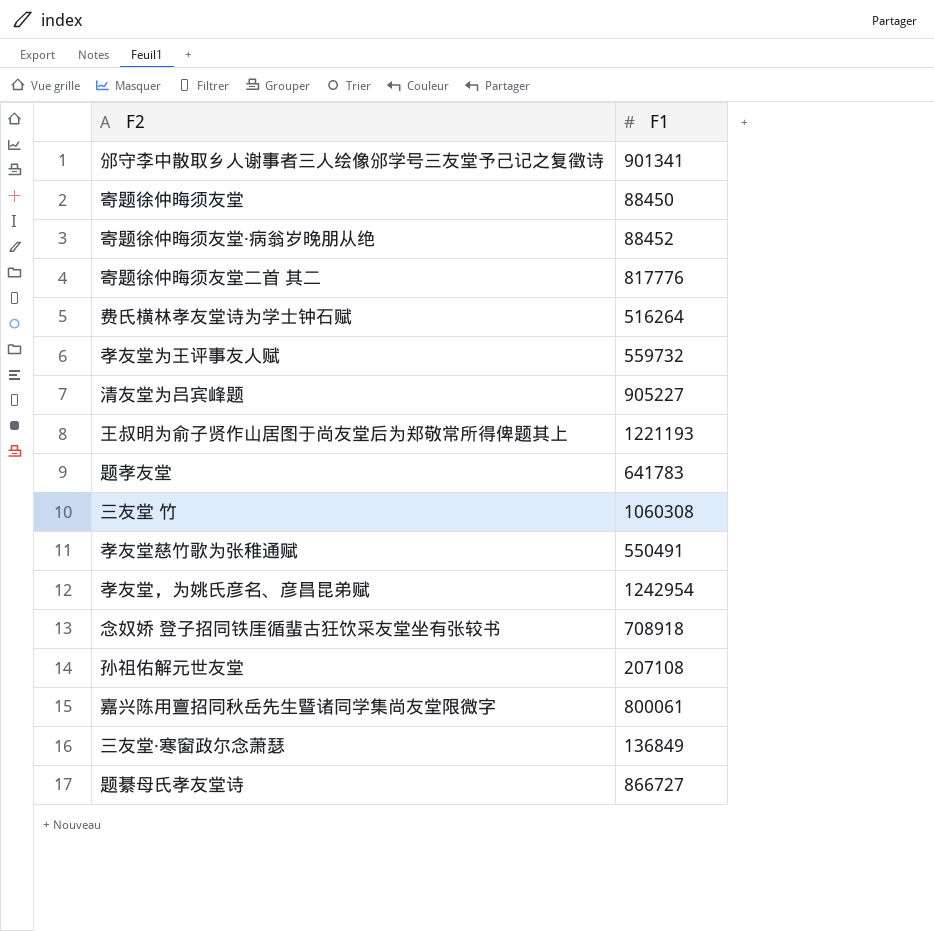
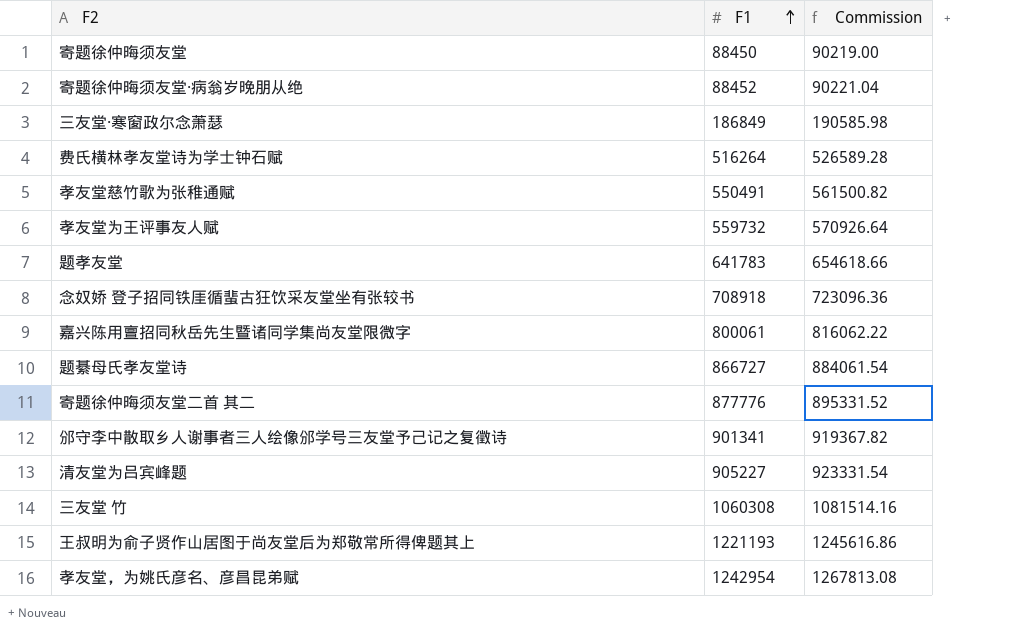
row order: none -> F1 ascending
column Commission | formula: none -> [F1] * 1.02
row 孙祖佑解元世友堂: 207108 -> none
三友堂·寒窗政尔念萧瑟 | F1: 136849 -> 186849
寄题徐仲晦须友堂二首 其二 | F1: 817776 -> 877776

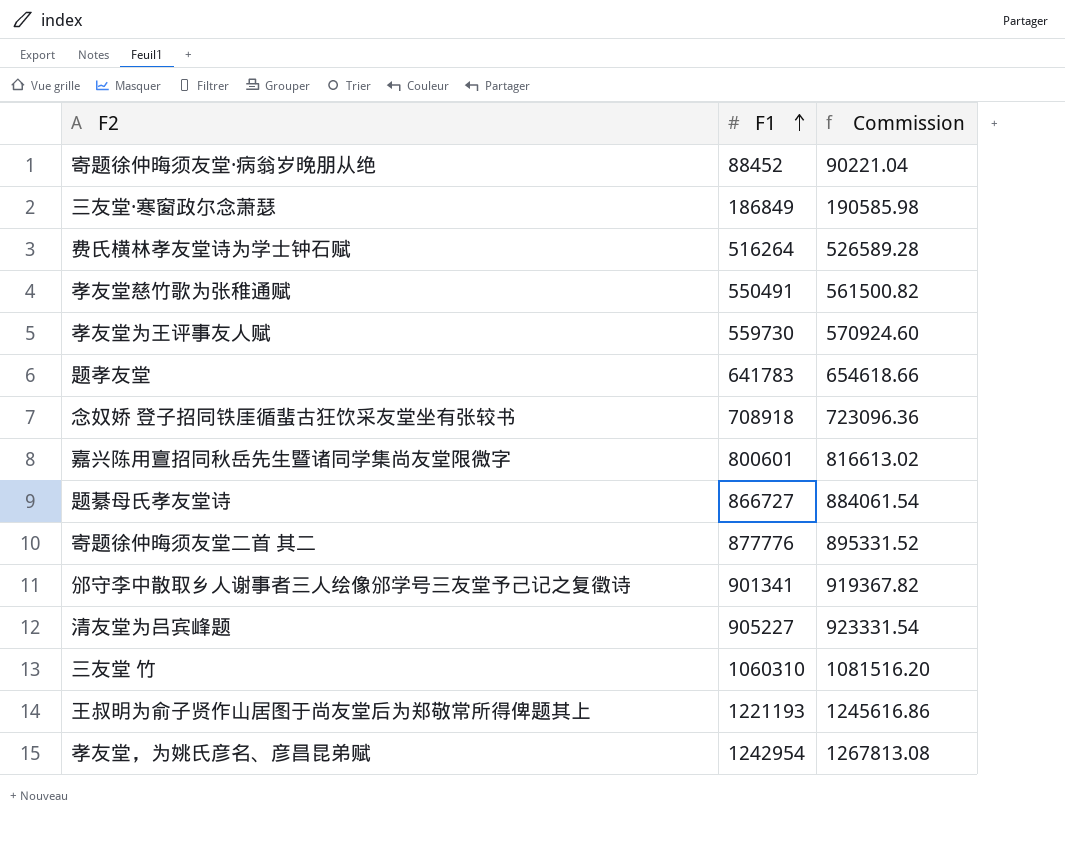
row 寄题徐仲晦须友堂: 88450 | 90219.00 -> none
孝友堂为王评事友人赋 | F1: 559732 -> 559730
孝友堂为王评事友人赋 | Commission: 570926.64 -> 570924.60
嘉兴陈用亶招同秋岳先生暨诸同学集尚友堂限微字 | F1: 800061 -> 800601
嘉兴陈用亶招同秋岳先生暨诸同学集尚友堂限微字 | Commission: 816062.22 -> 816613.02
三友堂 竹 | F1: 1060308 -> 1060310
三友堂 竹 | Commission: 1081514.16 -> 1081516.20

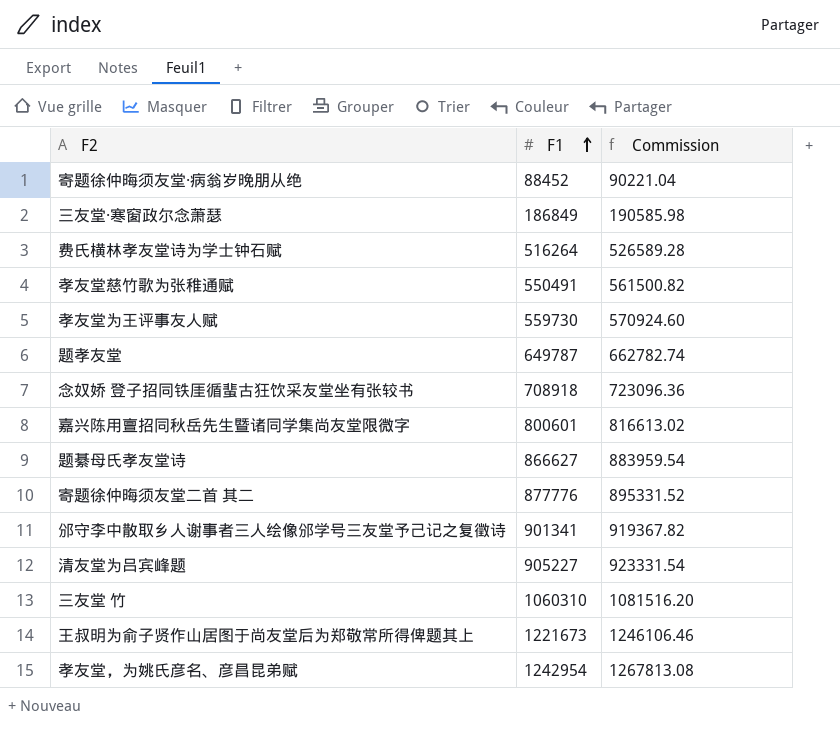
题孝友堂 | F1: 641783 -> 649787
题孝友堂 | Commission: 654618.66 -> 662782.74
题綦母氏孝友堂诗 | F1: 866727 -> 866627
题綦母氏孝友堂诗 | Commission: 884061.54 -> 883959.54
王叔明为俞子贤作山居图于尚友堂后为郑敬常所得俾题其上 | F1: 1221193 -> 1221673
王叔明为俞子贤作山居图于尚友堂后为郑敬常所得俾题其上 | Commission: 1245616.86 -> 1246106.46

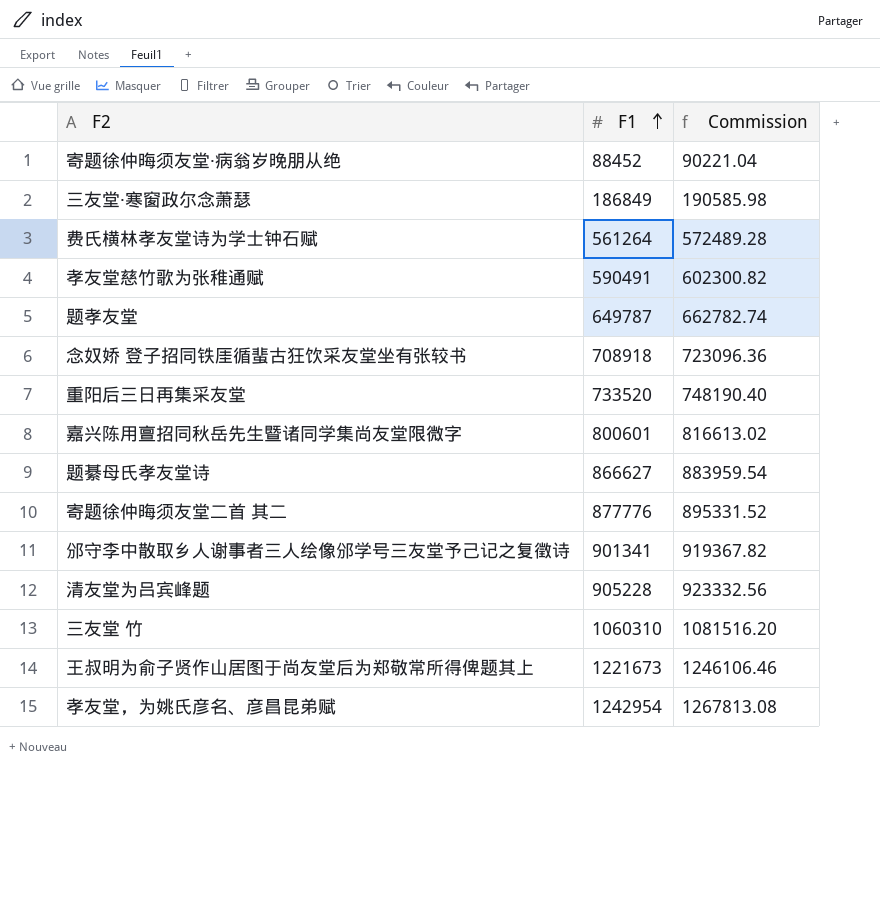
row 孝友堂为王评事友人赋: 559730 | 570924.60 -> none
费氏横林孝友堂诗为学士钟石赋 | F1: 516264 -> 561264
费氏横林孝友堂诗为学士钟石赋 | Commission: 526589.28 -> 572489.28
孝友堂慈竹歌为张稚通赋 | F1: 550491 -> 590491
孝友堂慈竹歌为张稚通赋 | Commission: 561500.82 -> 602300.82
row 重阳后三日再集采友堂: none -> 733520 | 748190.40
清友堂为吕宾峰题 | F1: 905227 -> 905228
清友堂为吕宾峰题 | Commission: 923331.54 -> 923332.56

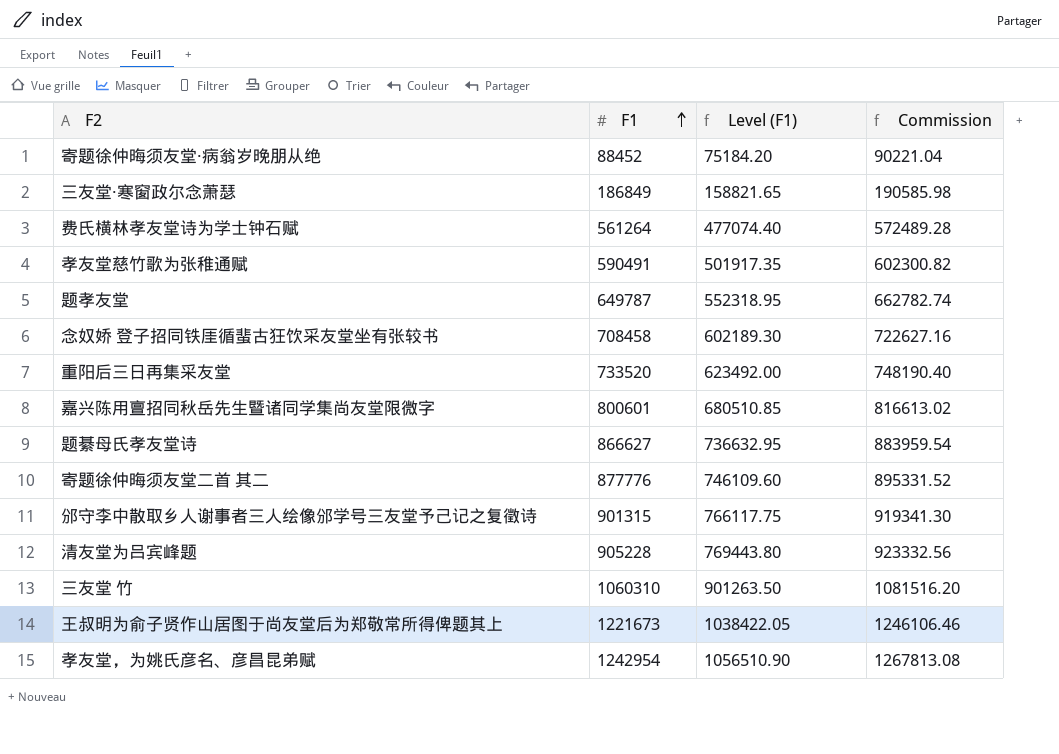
column Level (F1) | formula: none -> [F1] * 0.85
念奴娇 登子招同铁厓循蜚古狂饮采友堂坐有张较书 | F1: 708918 -> 708458
念奴娇 登子招同铁厓循蜚古狂饮采友堂坐有张较书 | Commission: 723096.36 -> 722627.16
邠守李中散取乡人谢事者三人绘像邠学号三友堂予己记之复徵诗 | F1: 901341 -> 901315
邠守李中散取乡人谢事者三人绘像邠学号三友堂予己记之复徵诗 | Commission: 919367.82 -> 919341.30

